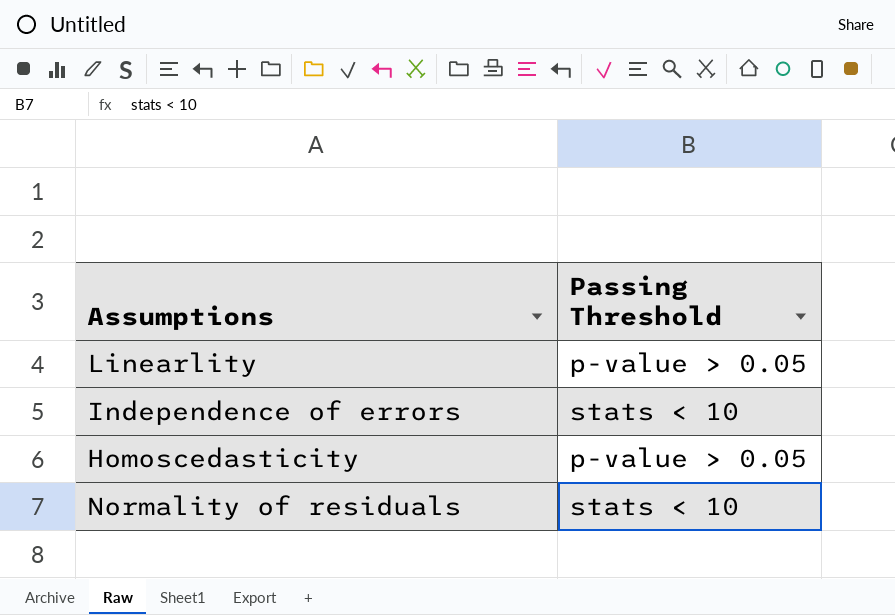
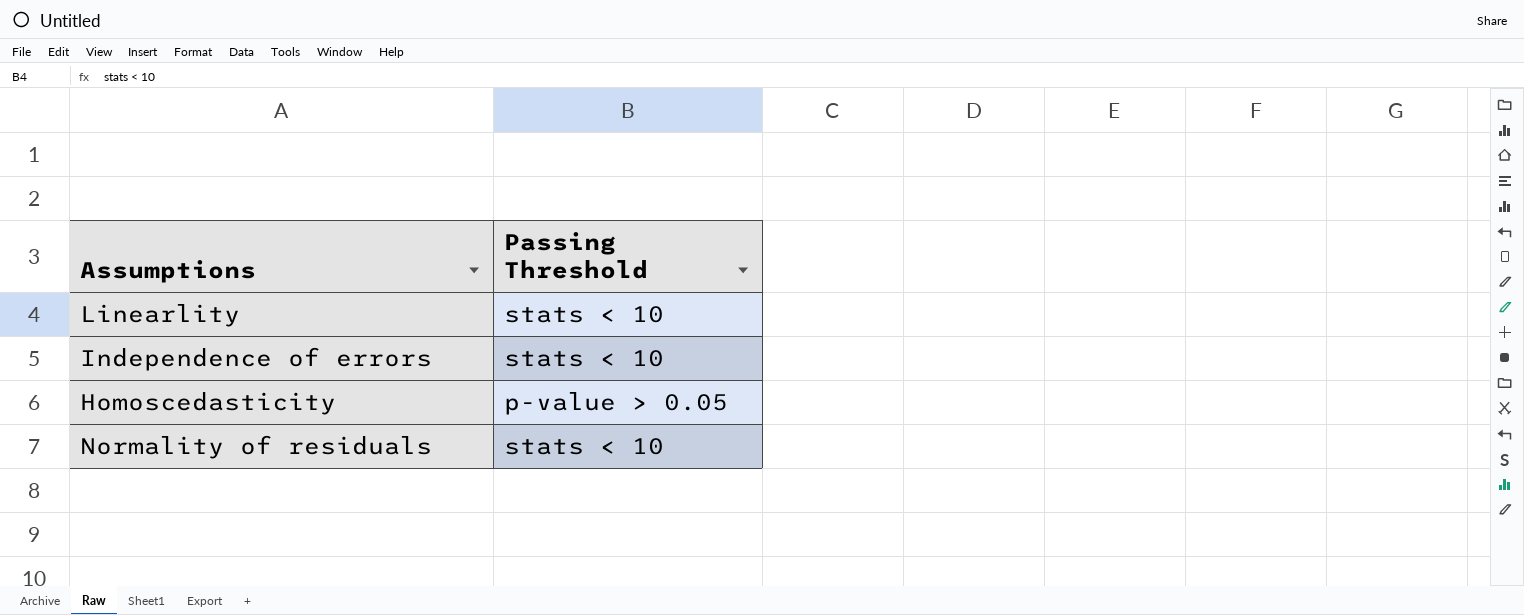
Linearlity | Passing Threshold: p-value > 0.05 -> stats < 10

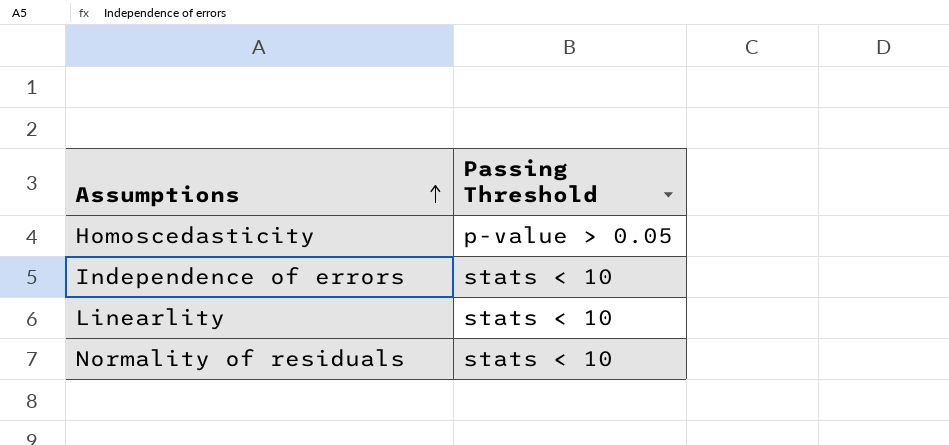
row order: none -> Assumptions ascending

